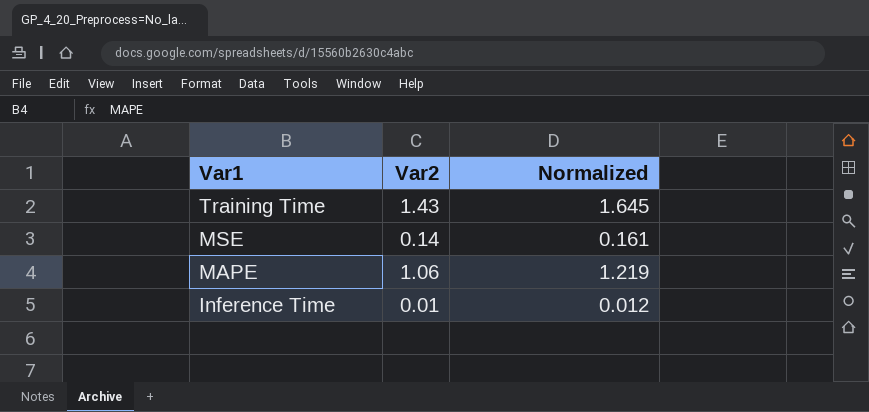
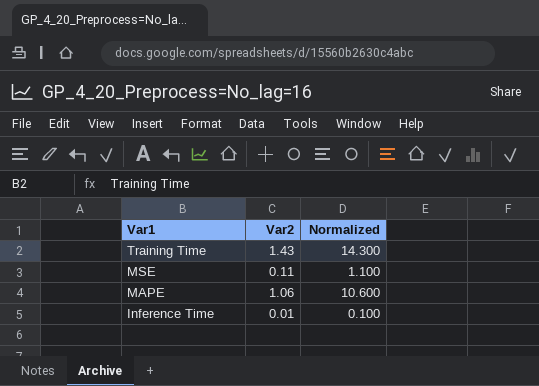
column Normalized | formula: [Var2] * 1.15 -> [Var2] * 10
MSE | Var2: 0.14 -> 0.11

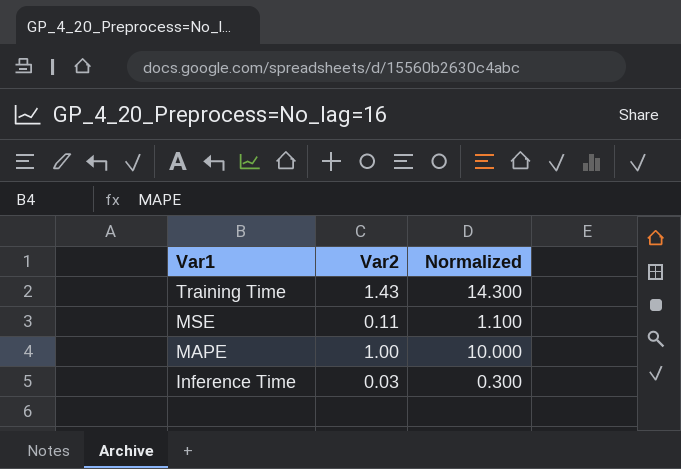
MAPE | Var2: 1.06 -> 1.00
MAPE | Normalized: 10.600 -> 10.000
Inference Time | Var2: 0.01 -> 0.03
Inference Time | Normalized: 0.100 -> 0.300

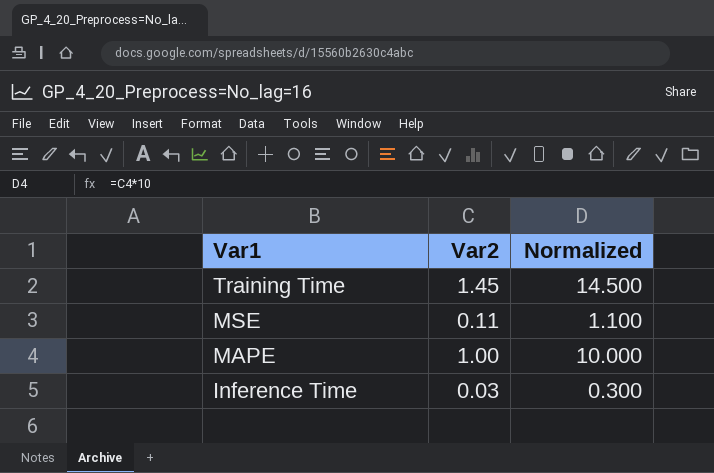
Training Time | Var2: 1.43 -> 1.45
Training Time | Normalized: 14.300 -> 14.500

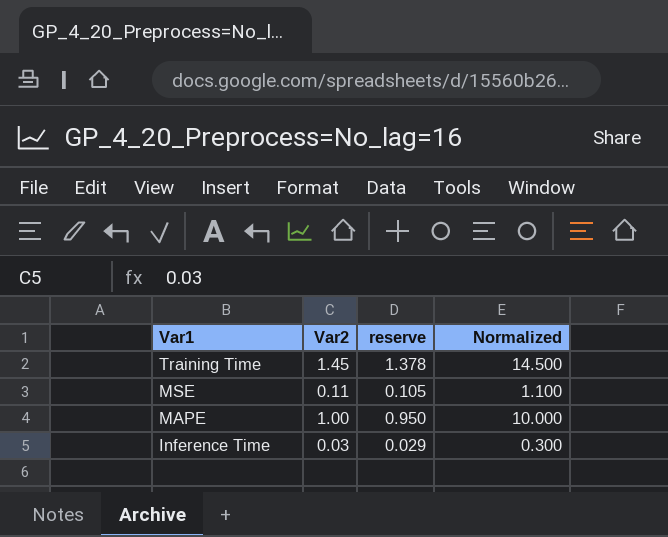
column reserve | formula: none -> [Var2] * 0.95

